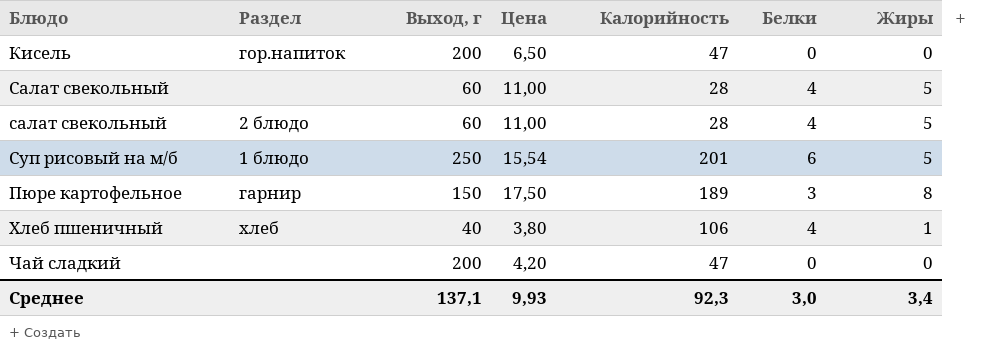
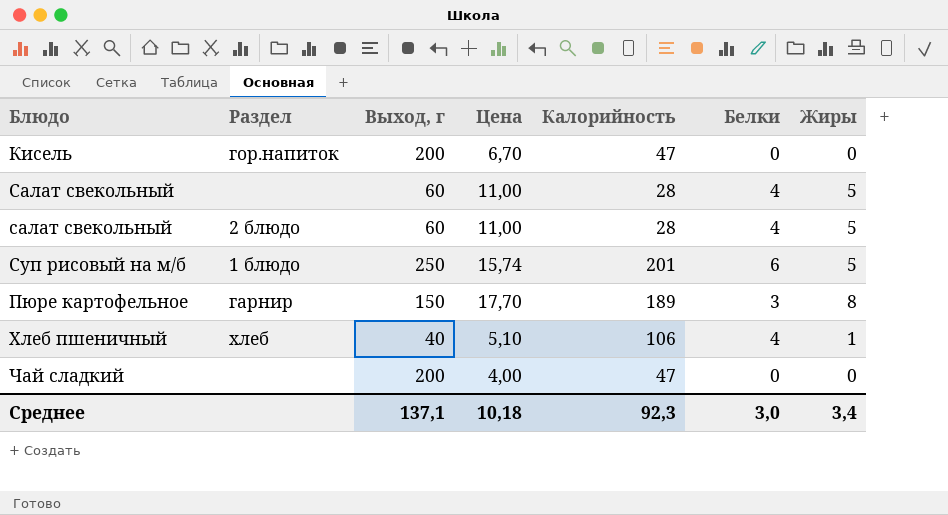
Кисель | Цена: 6,50 -> 6,70
Суп рисовый на м/б | Цена: 15,54 -> 15,74
Пюре картофельное | Цена: 17,50 -> 17,70
Хлеб пшеничный | Цена: 3,80 -> 5,10
Чай сладкий | Цена: 4,20 -> 4,00
Среднее | Цена: 9,93 -> 10,18

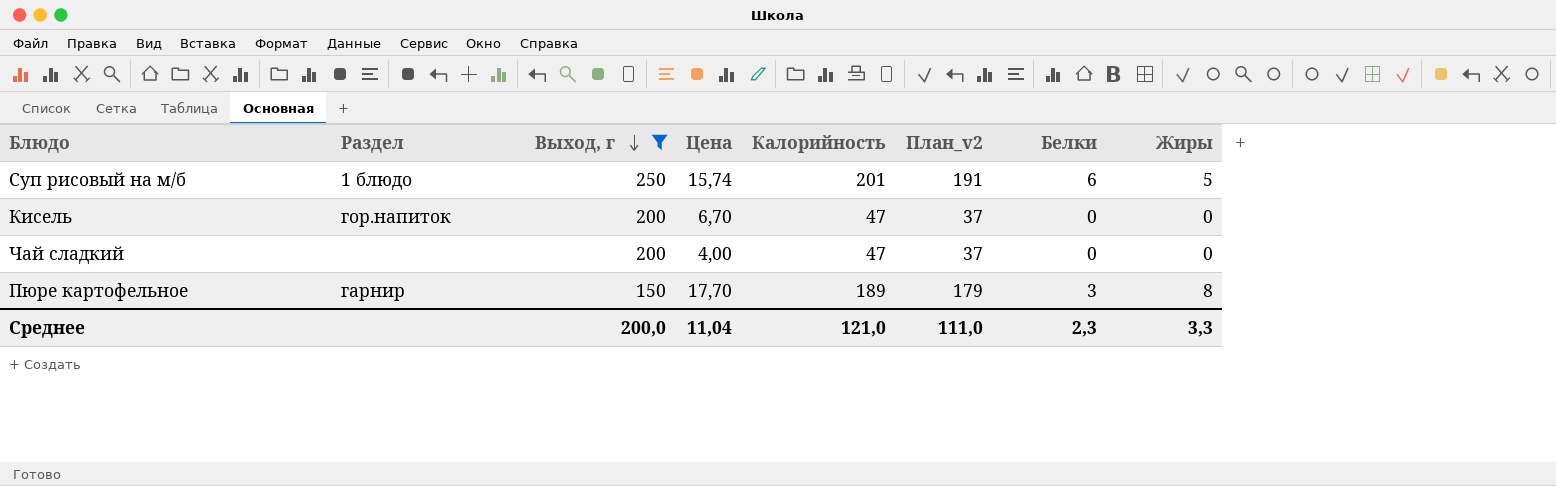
filter: none -> Выход, г >= 150
row order: none -> Выход, г descending
column План_v2 | formula: none -> [Калорийность] - 10
Среднее | Выход, г: 137,1 -> 200,0
Среднее | Цена: 10,18 -> 11,04
Среднее | Калорийность: 92,3 -> 121,0
Среднее | Белки: 3,0 -> 2,3
Среднее | Жиры: 3,4 -> 3,3

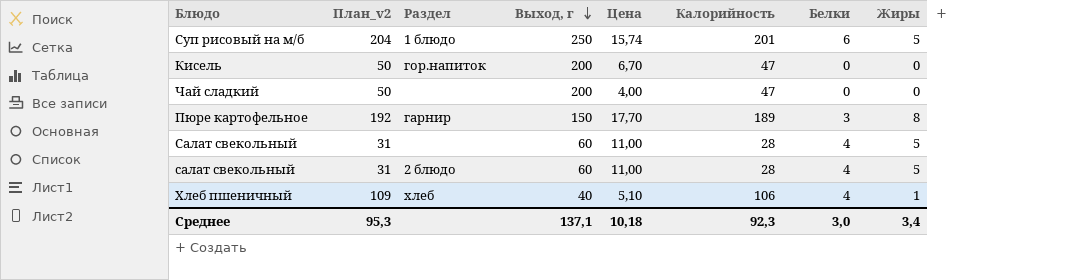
filter: Выход, г >= 150 -> none
column План_v2 | formula: [Калорийность] - 10 -> [Калорийность] + 3
column План_v2 | position: 6 -> 2
Среднее | План_v2: 111,0 -> 95,3
Среднее | Выход, г: 200,0 -> 137,1
Среднее | Цена: 11,04 -> 10,18
Среднее | Калорийность: 121,0 -> 92,3
Среднее | Белки: 2,3 -> 3,0
Среднее | Жиры: 3,3 -> 3,4

